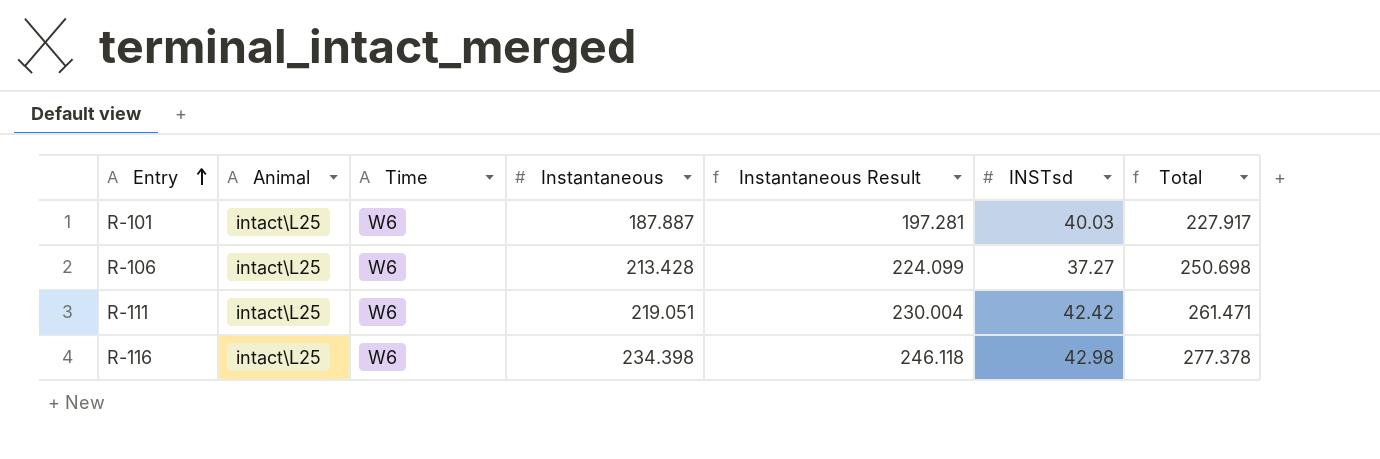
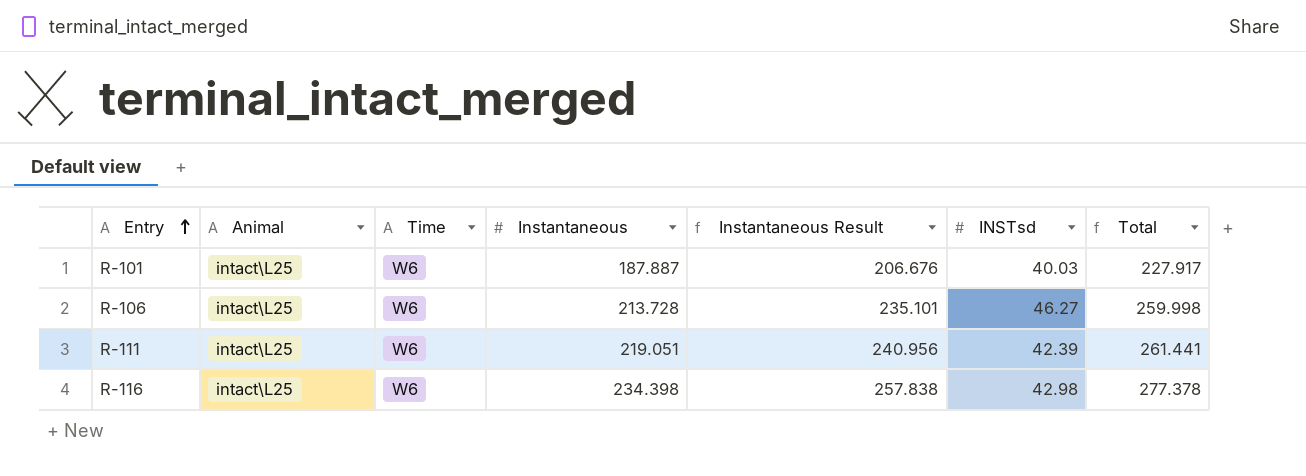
column Instantaneous Result | formula: [Instantaneous] * 1.05 -> [Instantaneous] * 1.1
R-106 | Instantaneous: 213.428 -> 213.728
R-106 | INSTsd: 37.27 -> 46.27
R-106 | Total: 250.698 -> 259.998
R-111 | INSTsd: 42.42 -> 42.39
R-111 | Total: 261.471 -> 261.441

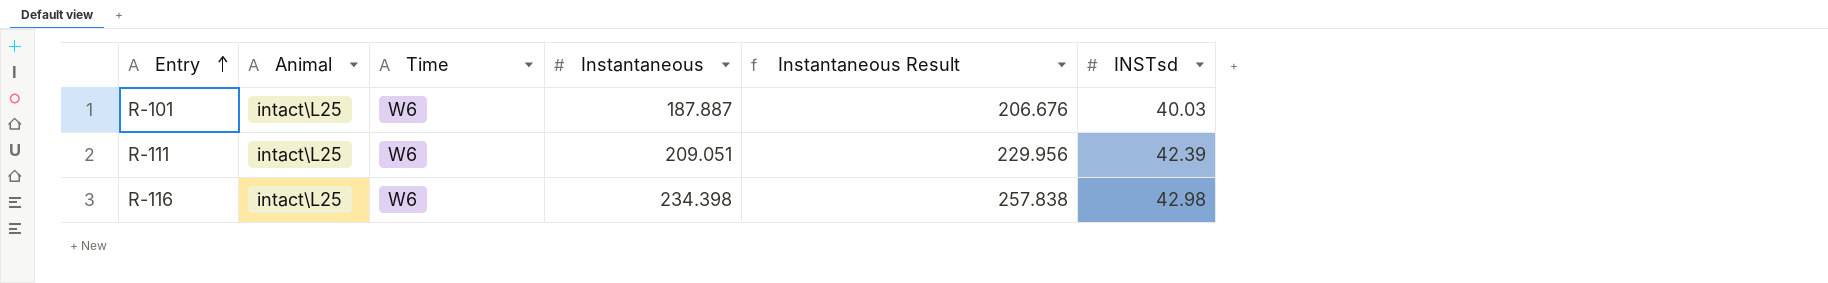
column Total | formula: [Instantaneous] + [INSTsd] -> none
row R-106: intact\L25 | W6 | 213.728 | 235.101 | 46.27 | 259.998 -> none
R-111 | Instantaneous: 219.051 -> 209.051
R-111 | Instantaneous Result: 240.956 -> 229.956

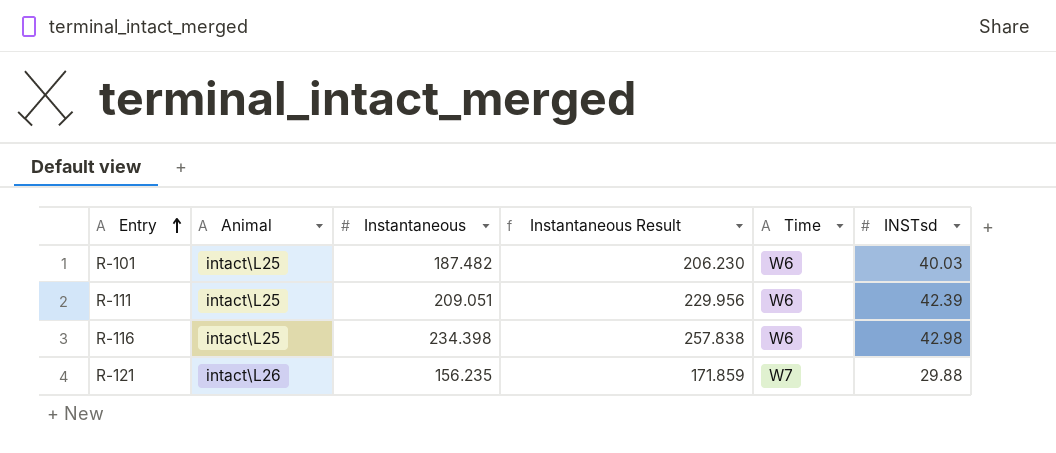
column Time | position: 3 -> 5
R-101 | Instantaneous: 187.887 -> 187.482
R-101 | Instantaneous Result: 206.676 -> 206.230
row R-121: none -> intact\L26 | 156.235 | 171.859 | W7 | 29.88

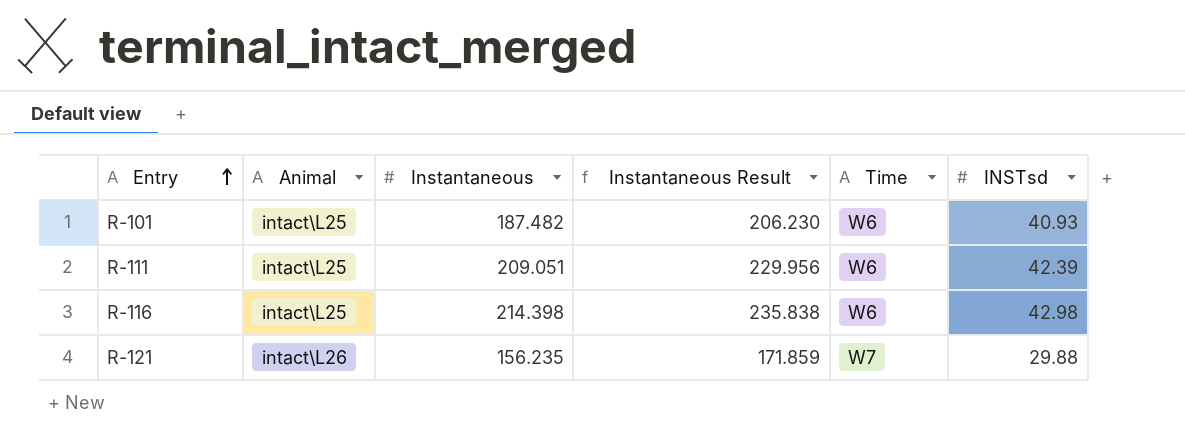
R-101 | INSTsd: 40.03 -> 40.93
R-116 | Instantaneous: 234.398 -> 214.398
R-116 | Instantaneous Result: 257.838 -> 235.838

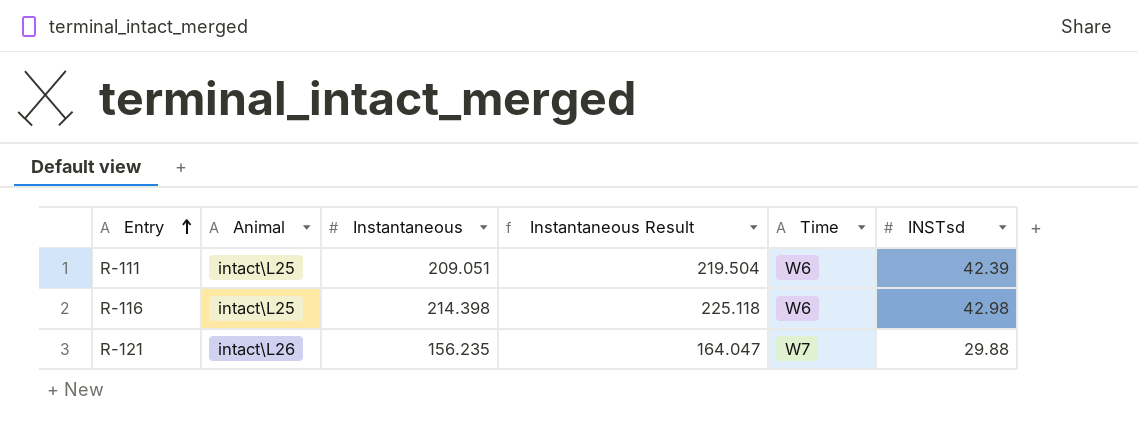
column Instantaneous Result | formula: [Instantaneous] * 1.1 -> [Instantaneous] * 1.05
row R-101: intact\L25 | 187.482 | 206.230 | W6 | 40.93 -> none

